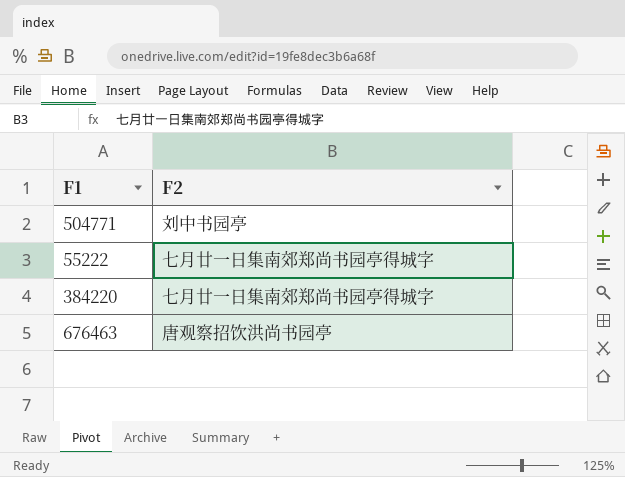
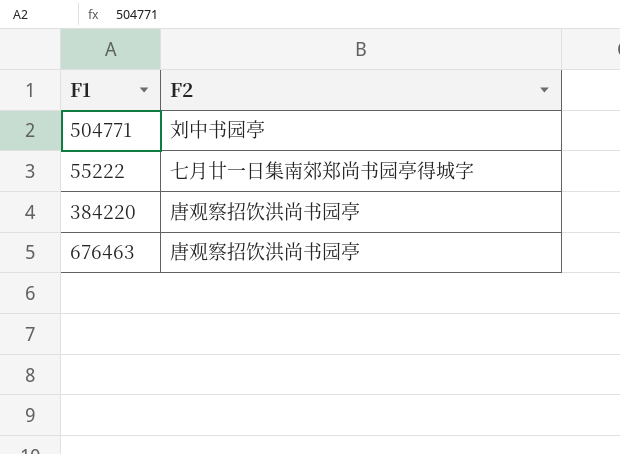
384220 | F2: 七月廿一日集南郊郑尚书园亭得城字 -> 唐观察招饮洪尚书园亭

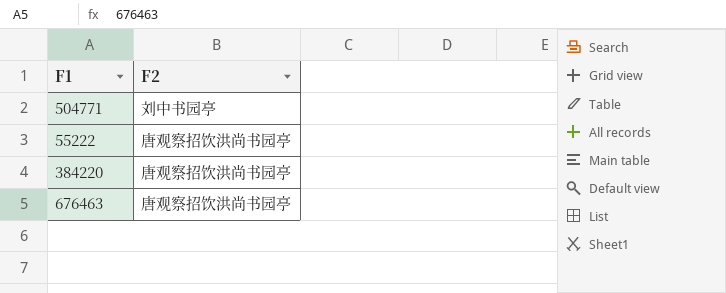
55222 | F2: 七月廿一日集南郊郑尚书园亭得城字 -> 唐观察招饮洪尚书园亭

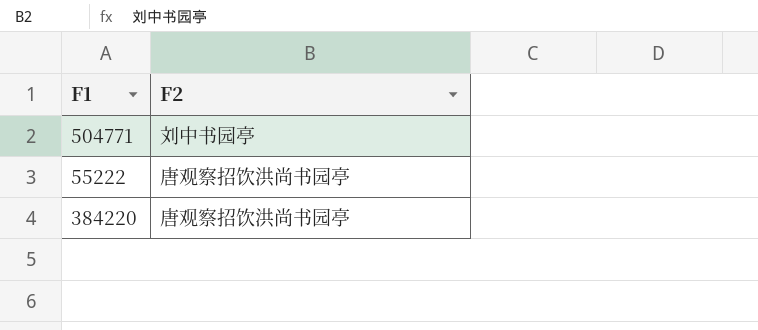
row 676463: 唐观察招饮洪尚书园亭 -> none

